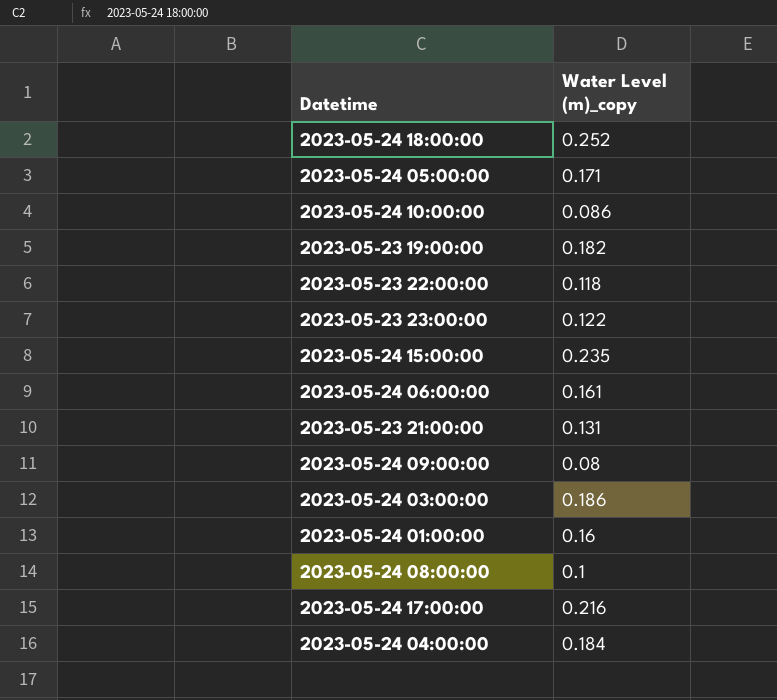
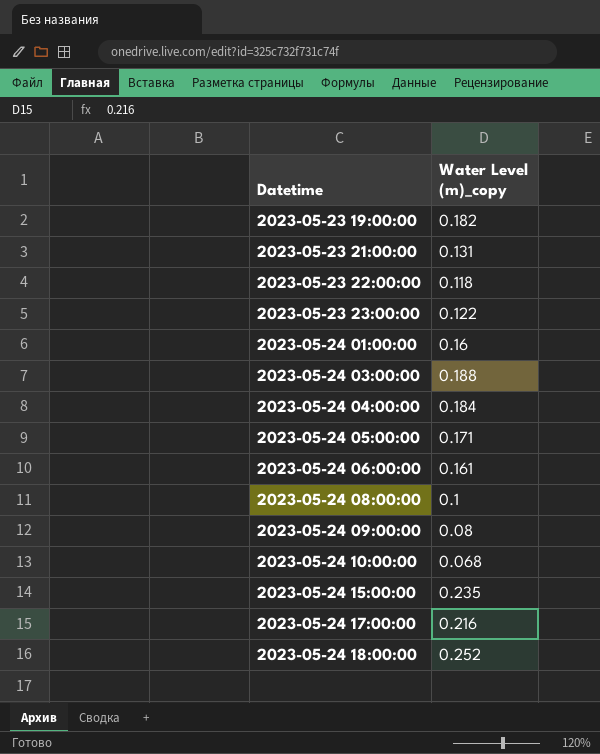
row order: none -> Datetime ascending
2023-05-24 03:00:00 | Water Level (m)_copy: 0.186 -> 0.188
2023-05-24 10:00:00 | Water Level (m)_copy: 0.086 -> 0.068

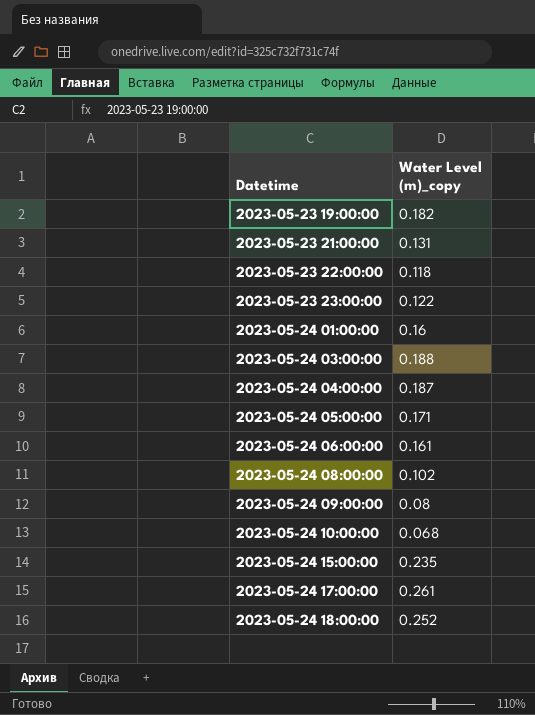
2023-05-24 04:00:00 | Water Level (m)_copy: 0.184 -> 0.187
2023-05-24 08:00:00 | Water Level (m)_copy: 0.1 -> 0.102
2023-05-24 17:00:00 | Water Level (m)_copy: 0.216 -> 0.261

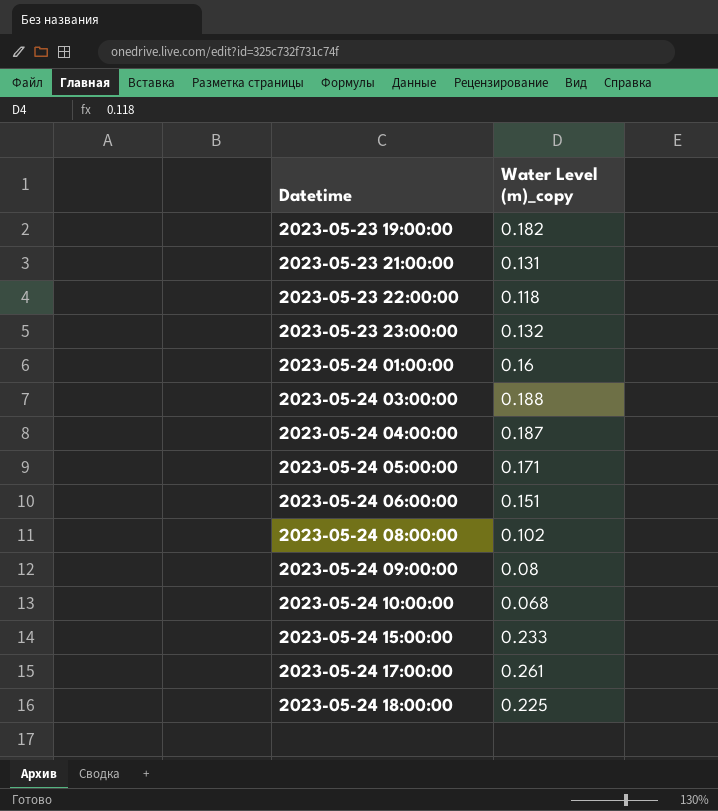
2023-05-23 23:00:00 | Water Level (m)_copy: 0.122 -> 0.132
2023-05-24 06:00:00 | Water Level (m)_copy: 0.161 -> 0.151
2023-05-24 15:00:00 | Water Level (m)_copy: 0.235 -> 0.233
2023-05-24 18:00:00 | Water Level (m)_copy: 0.252 -> 0.225

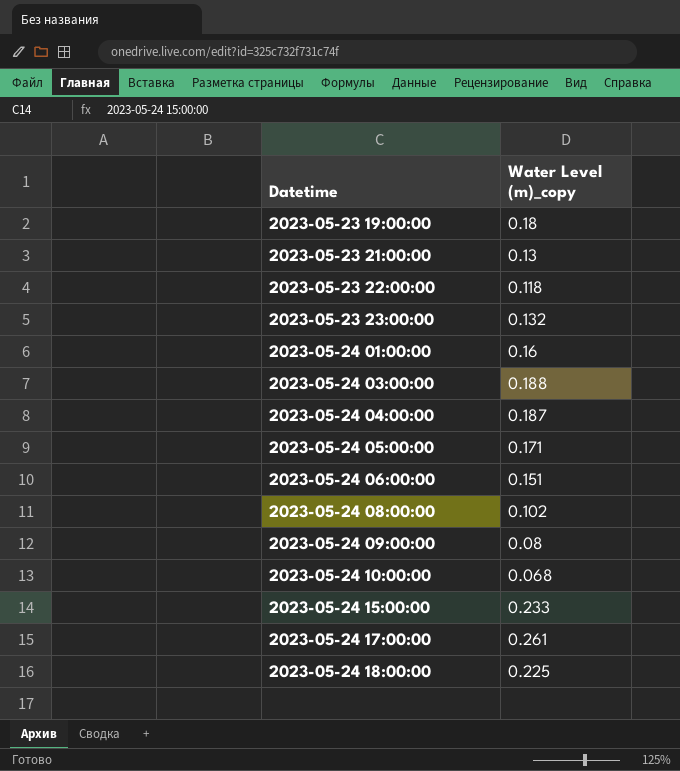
2023-05-23 19:00:00 | Water Level (m)_copy: 0.182 -> 0.18
2023-05-23 21:00:00 | Water Level (m)_copy: 0.131 -> 0.13

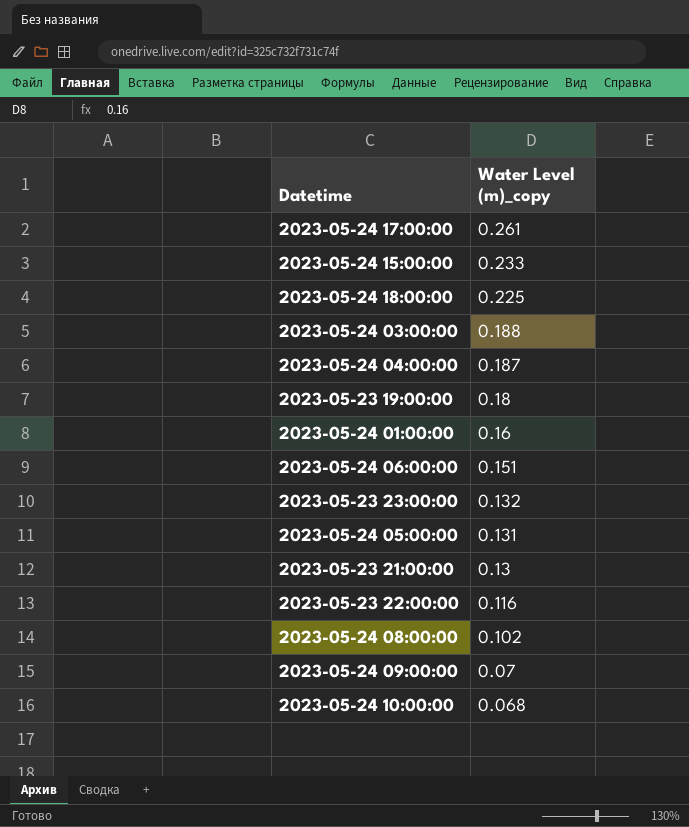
row order: Datetime ascending -> Water Level (m)_copy descending
2023-05-24 05:00:00 | Water Level (m)_copy: 0.171 -> 0.131
2023-05-23 22:00:00 | Water Level (m)_copy: 0.118 -> 0.116
2023-05-24 09:00:00 | Water Level (m)_copy: 0.08 -> 0.07

